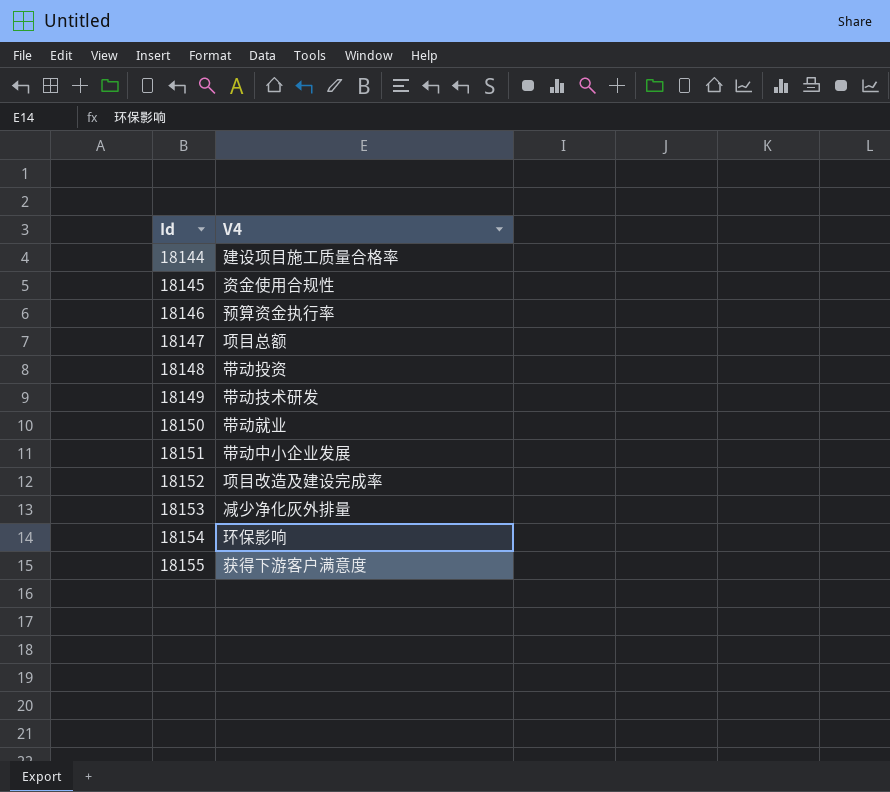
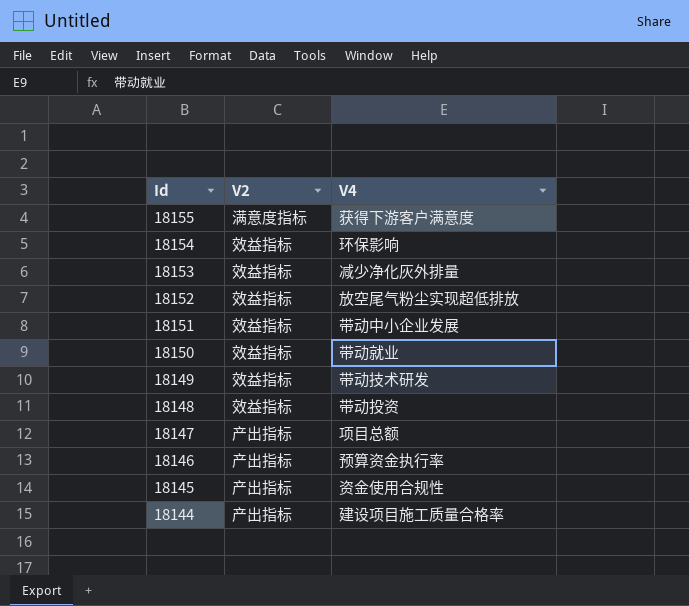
row order: Id ascending -> Id descending
column V2 | position: none -> 2
18152 | V4: 项目改造及建设完成率 -> 放空尾气粉尘实现超低排放

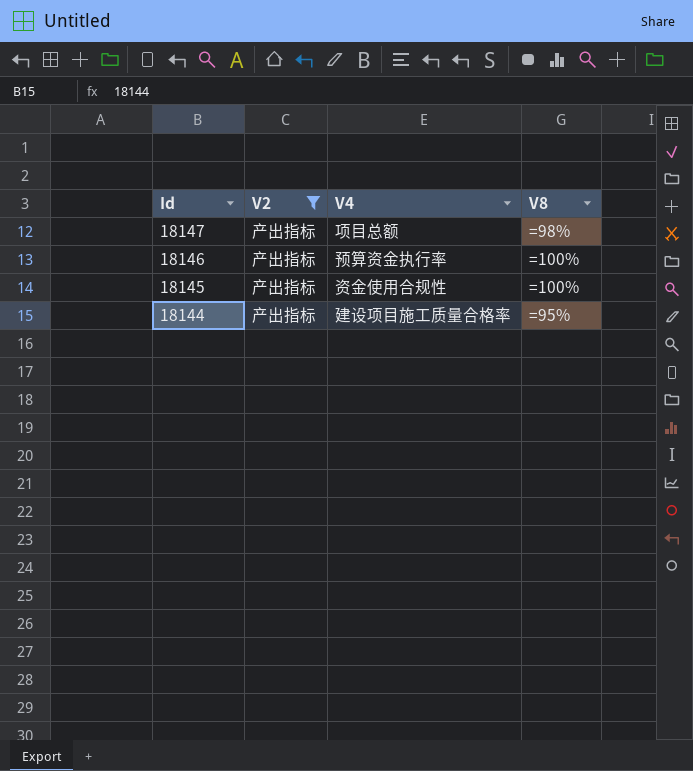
filter: none -> V2 = 产出指标
column V8 | position: none -> 4

